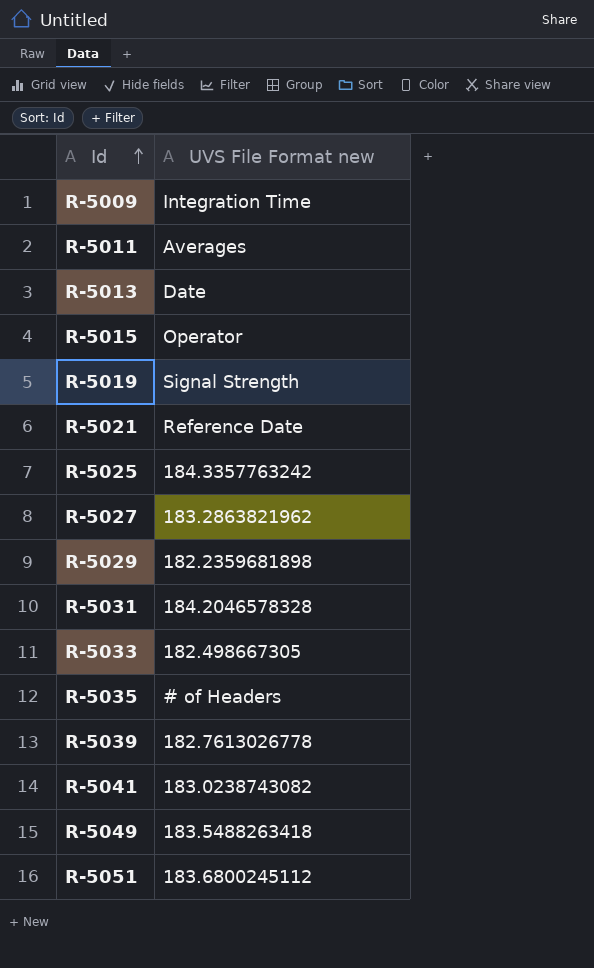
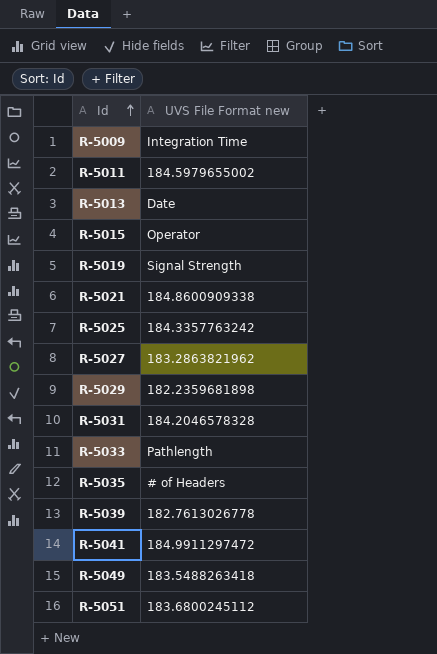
R-5011 | UVS File Format new: Averages -> 184.5979655002
R-5021 | UVS File Format new: Reference Date -> 184.8600909338
R-5033 | UVS File Format new: 182.498667305 -> Pathlength
R-5041 | UVS File Format new: 183.0238743082 -> 184.9911297472

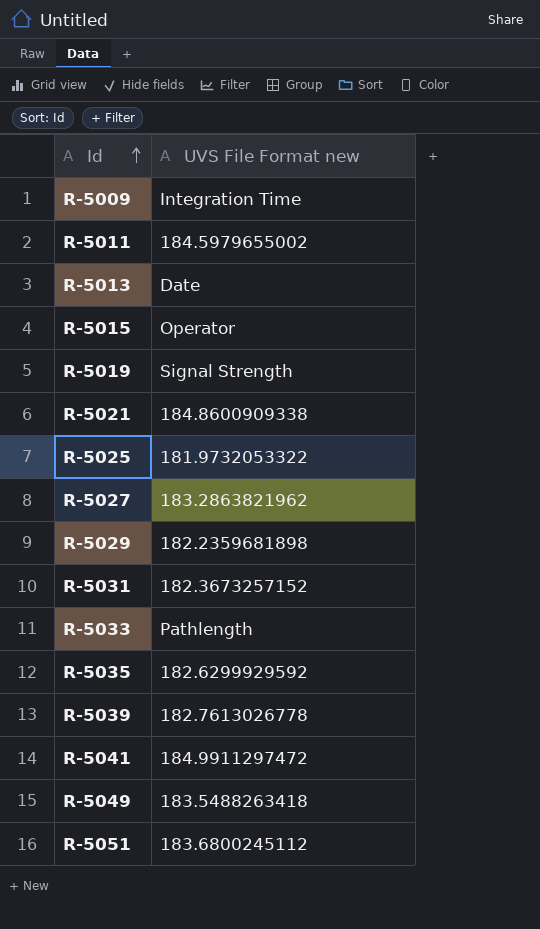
R-5025 | UVS File Format new: 184.3357763242 -> 181.9732053322
R-5031 | UVS File Format new: 184.2046578328 -> 182.3673257152
R-5035 | UVS File Format new: # of Headers -> 182.6299929592

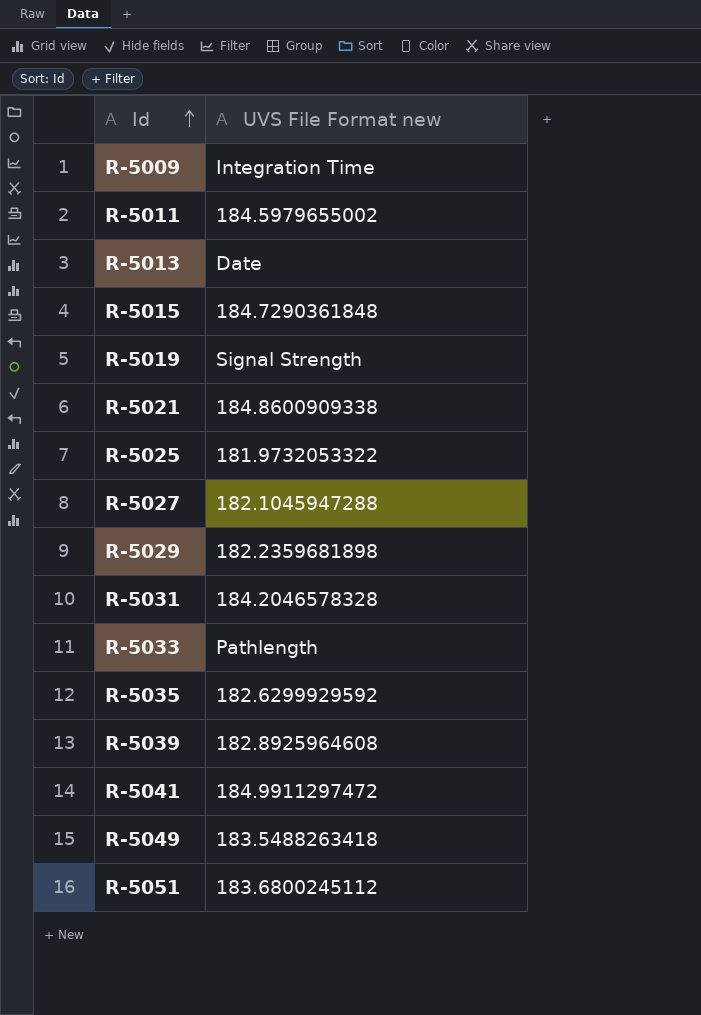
R-5015 | UVS File Format new: Operator -> 184.7290361848
R-5027 | UVS File Format new: 183.2863821962 -> 182.1045947288
R-5031 | UVS File Format new: 182.3673257152 -> 184.2046578328
R-5039 | UVS File Format new: 182.7613026778 -> 182.8925964608

